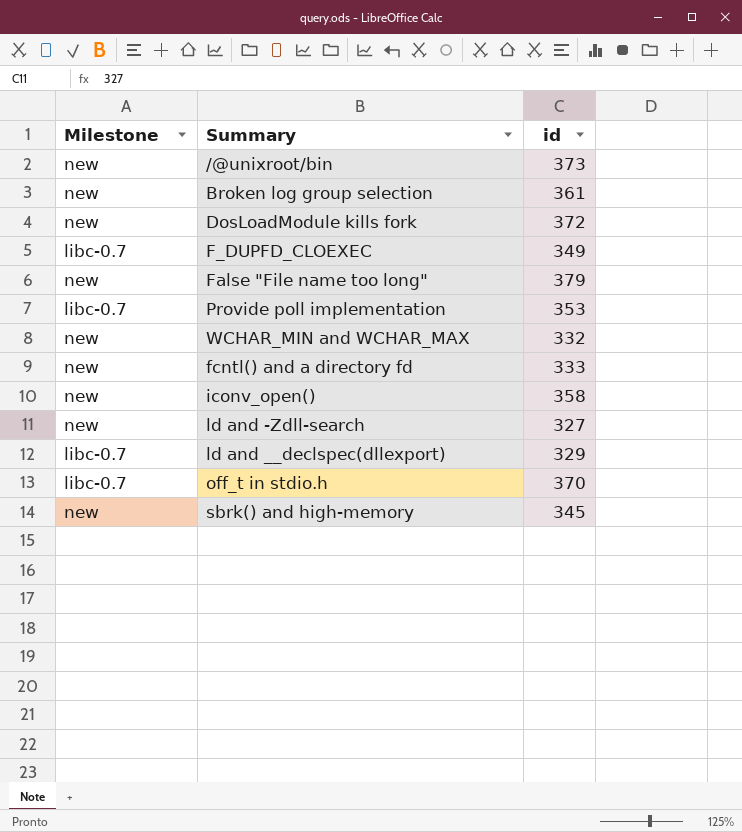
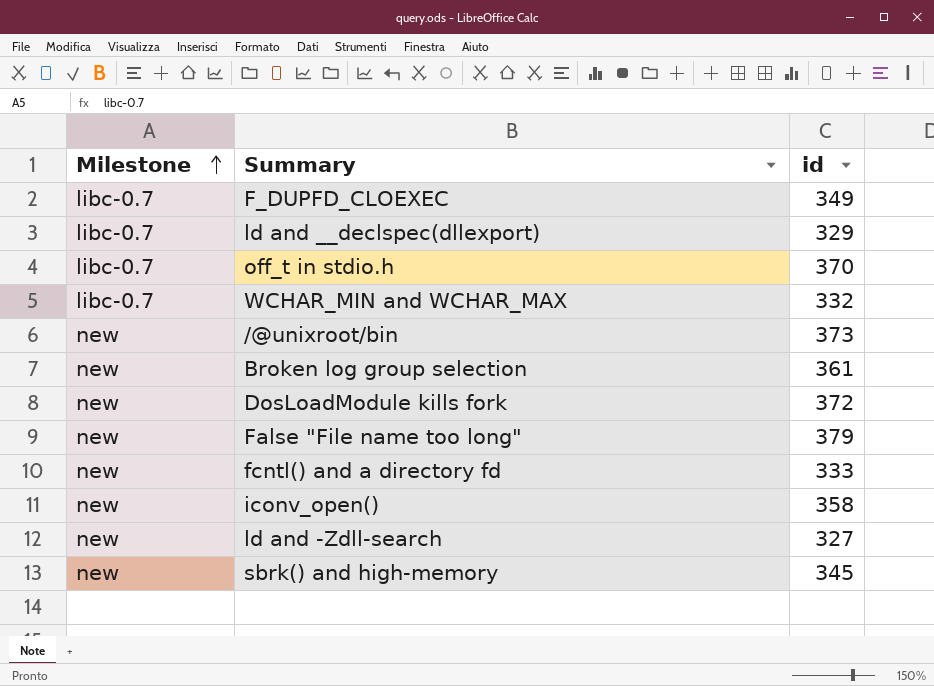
row order: none -> Milestone ascending
row Provide poll implementation: libc-0.7 | 353 -> none
WCHAR_MIN and WCHAR_MAX | Milestone: new -> libc-0.7

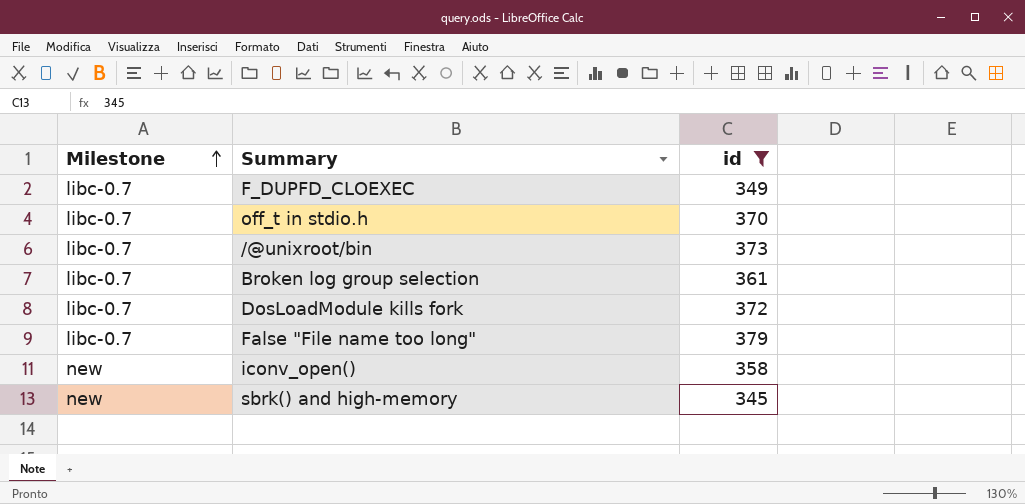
filter: none -> id >= 345
/@unixroot/bin | Milestone: new -> libc-0.7
Broken log group selection | Milestone: new -> libc-0.7
DosLoadModule kills fork | Milestone: new -> libc-0.7
False "File name too long" | Milestone: new -> libc-0.7

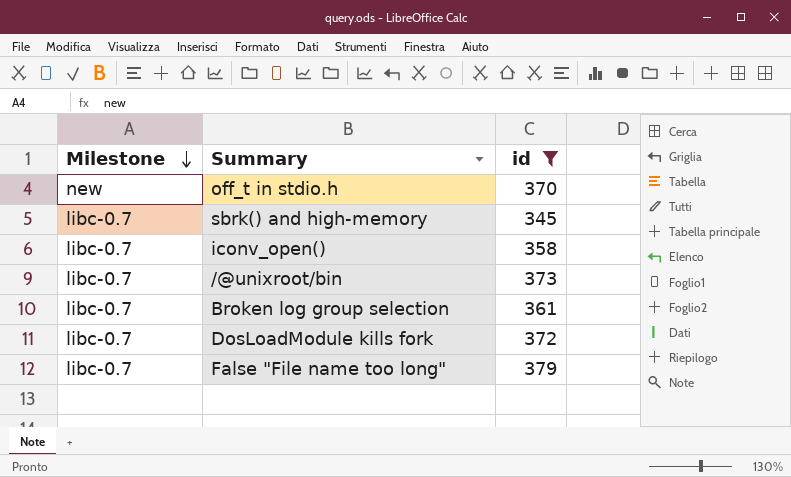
row order: Milestone ascending -> Milestone descending
row F_DUPFD_CLOEXEC: libc-0.7 | 349 -> none
off_t in stdio.h | Milestone: libc-0.7 -> new
sbrk() and high-memory | Milestone: new -> libc-0.7
iconv_open() | Milestone: new -> libc-0.7

